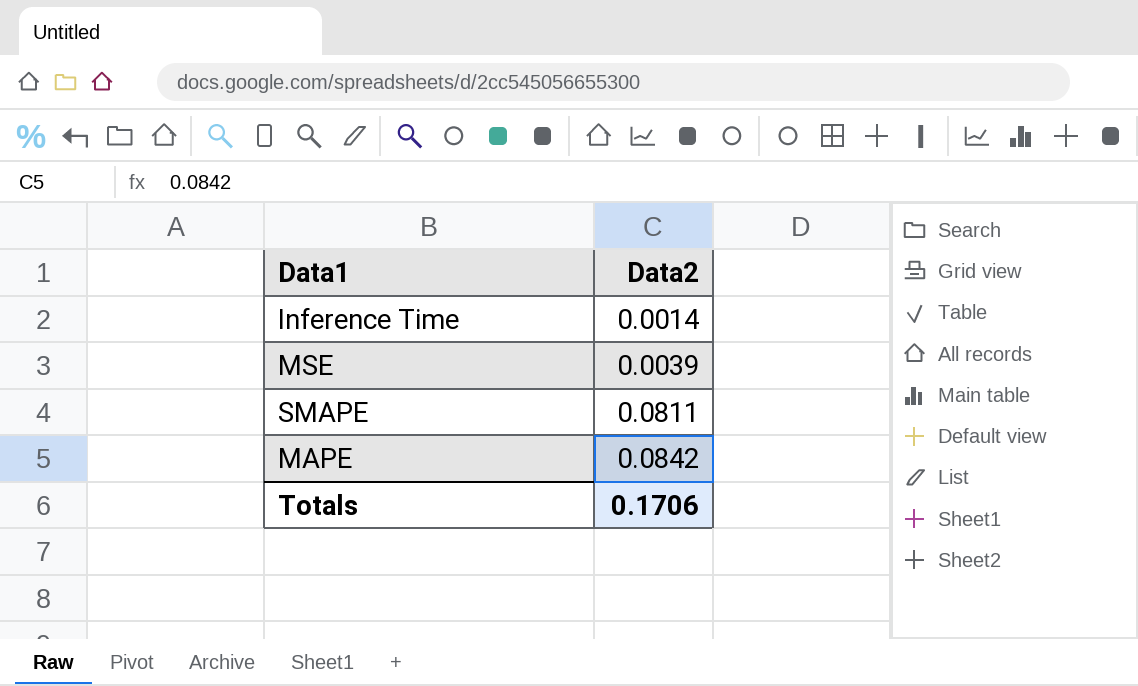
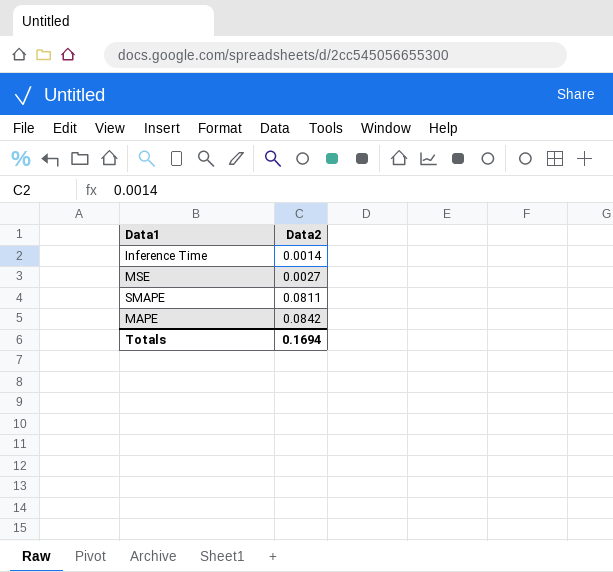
MSE | Data2: 0.0039 -> 0.0027
Totals | Data2: 0.1706 -> 0.1694

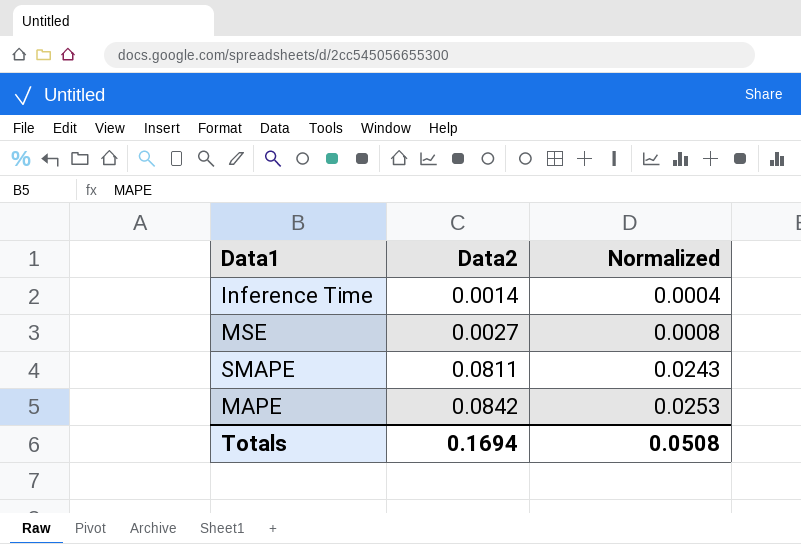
column Normalized | formula: none -> [Data2] * 0.3

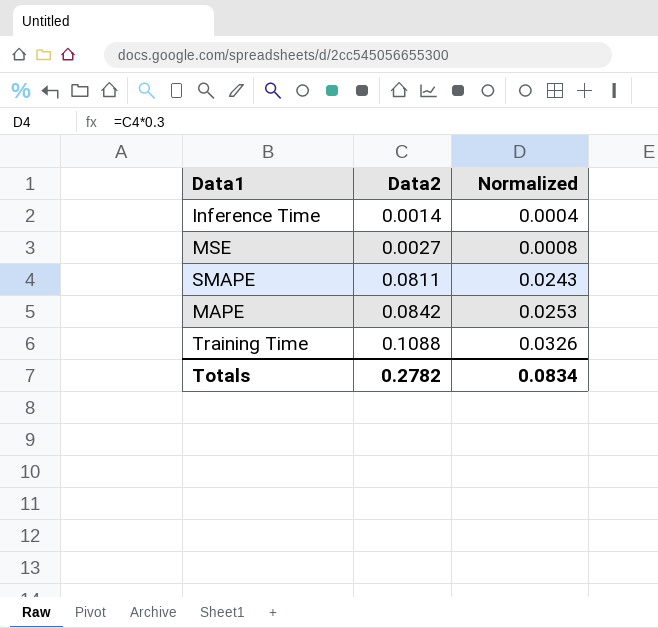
row Training Time: none -> 0.1088 | 0.0326
Totals | Data2: 0.1694 -> 0.2782
Totals | Normalized: 0.0508 -> 0.0834

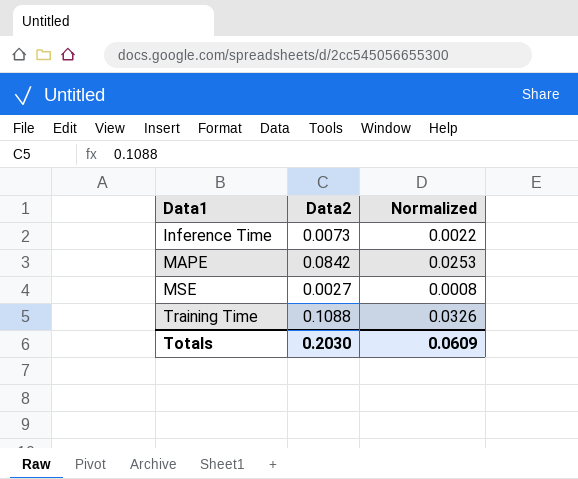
row order: Data2 ascending -> Data1 ascending
row SMAPE: 0.0811 | 0.0243 -> none
Inference Time | Data2: 0.0014 -> 0.0073
Inference Time | Normalized: 0.0004 -> 0.0022
Totals | Data2: 0.2782 -> 0.2030
Totals | Normalized: 0.0834 -> 0.0609

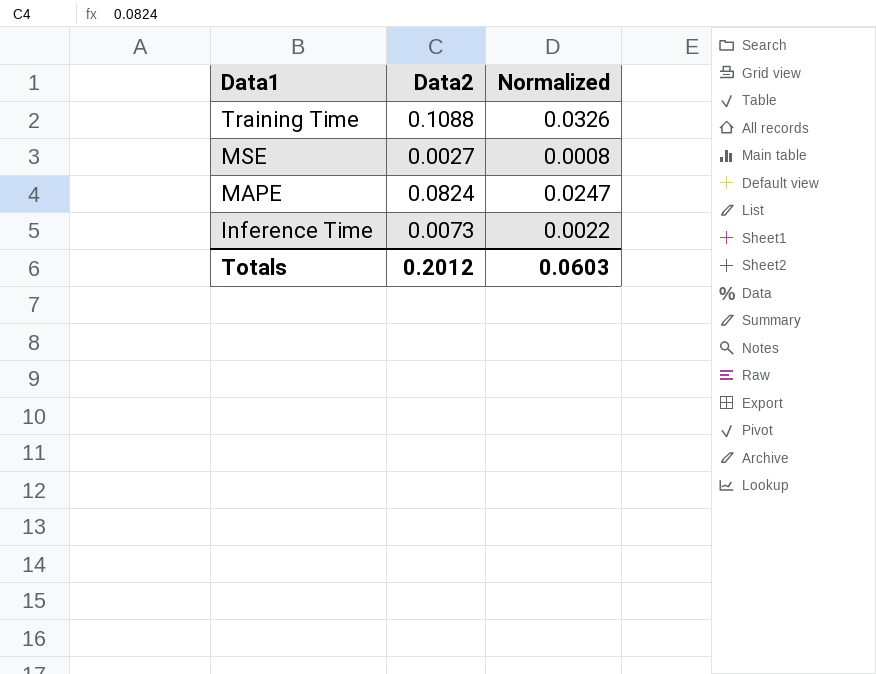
row order: Data1 ascending -> Data1 descending
MAPE | Data2: 0.0842 -> 0.0824
MAPE | Normalized: 0.0253 -> 0.0247
Totals | Data2: 0.2030 -> 0.2012
Totals | Normalized: 0.0609 -> 0.0603

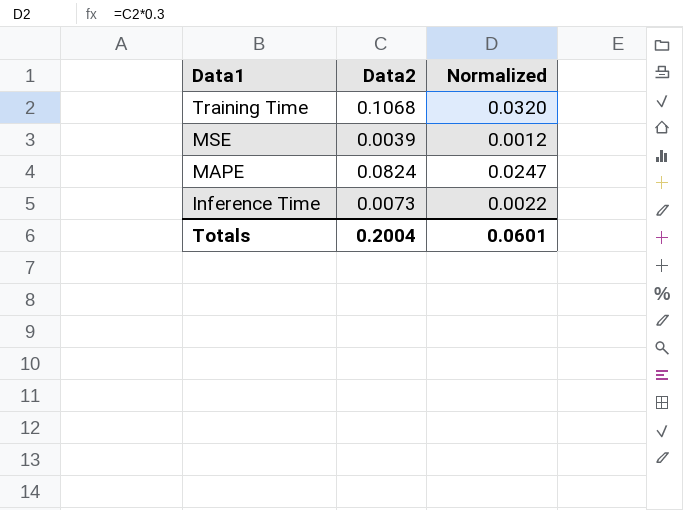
Training Time | Data2: 0.1088 -> 0.1068
Training Time | Normalized: 0.0326 -> 0.0320
MSE | Data2: 0.0027 -> 0.0039
MSE | Normalized: 0.0008 -> 0.0012
Totals | Data2: 0.2012 -> 0.2004
Totals | Normalized: 0.0603 -> 0.0601

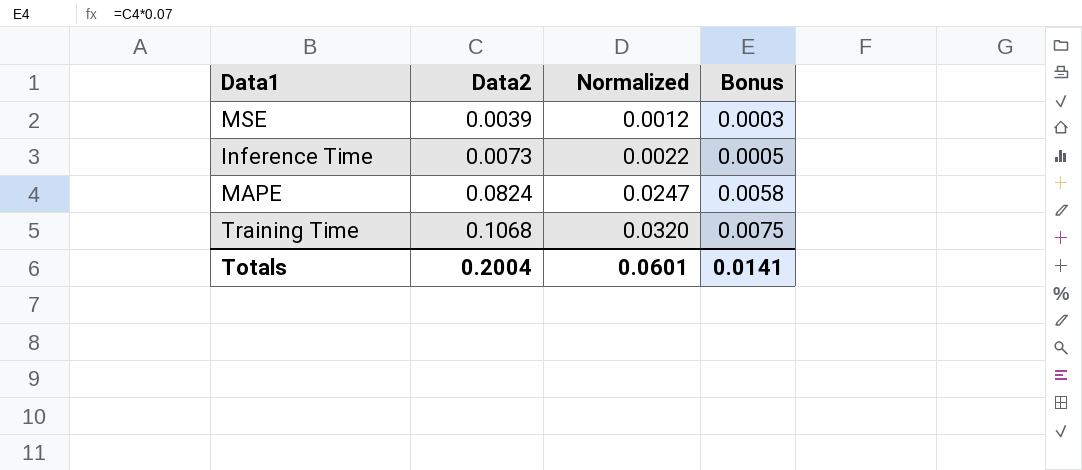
row order: Data1 descending -> Data2 ascending
column Bonus | formula: none -> [Data2] * 0.07

